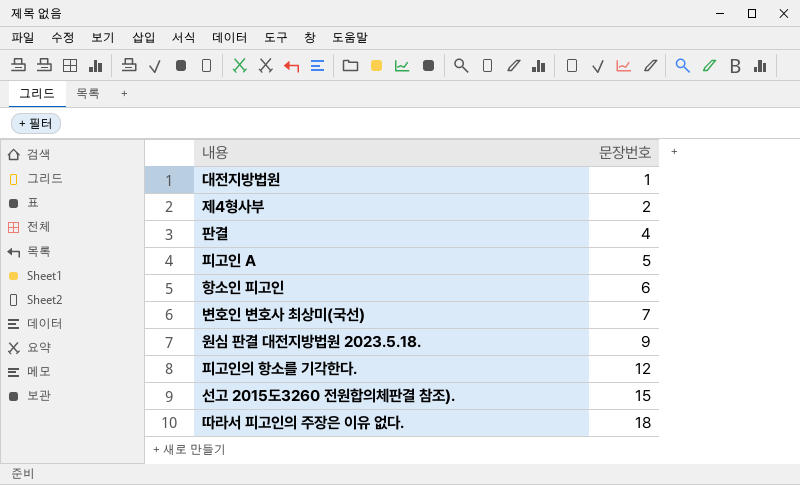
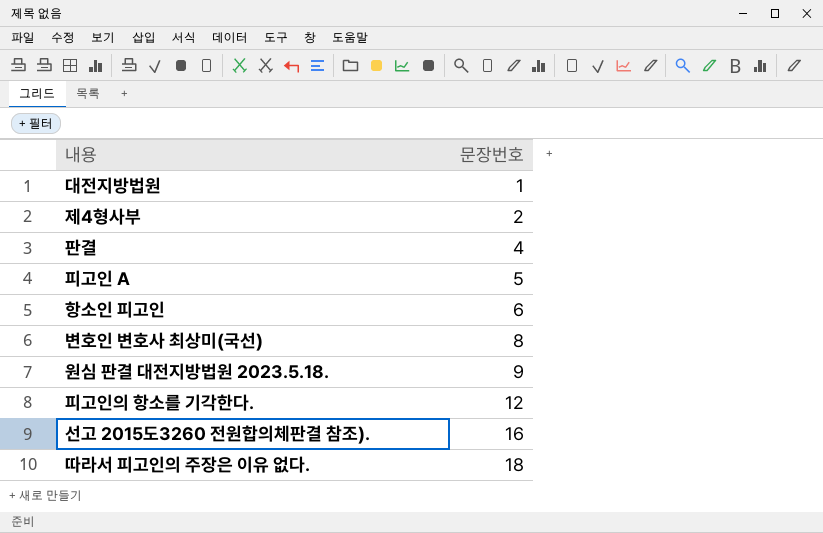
변호인 변호사 최상미(국선) | 문장번호: 7 -> 8
선고 2015도3260 전원합의체판결 참조). | 문장번호: 15 -> 16

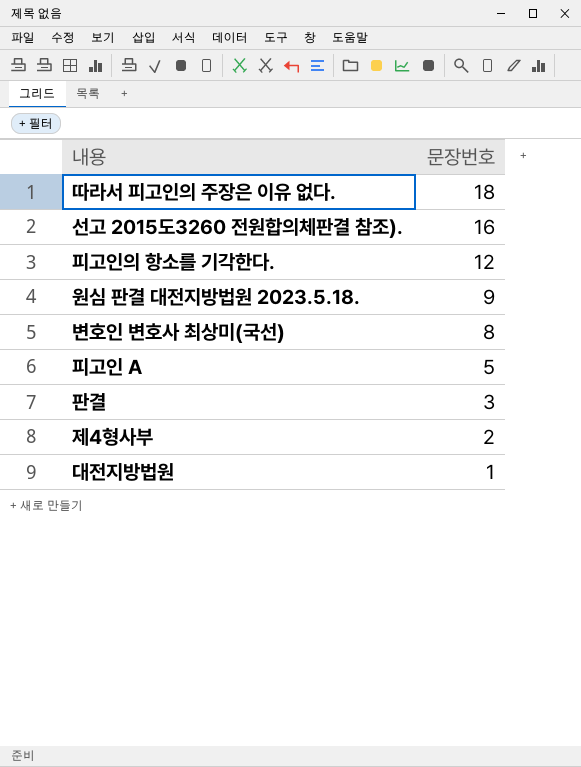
row order: 문장번호 ascending -> 문장번호 descending
row 항소인 피고인: 6 -> none
판결 | 문장번호: 4 -> 3

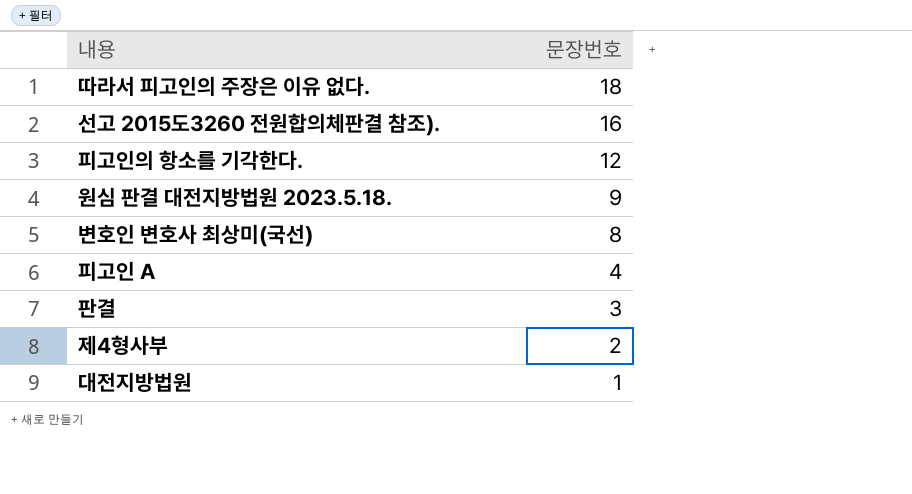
피고인 A | 문장번호: 5 -> 4

